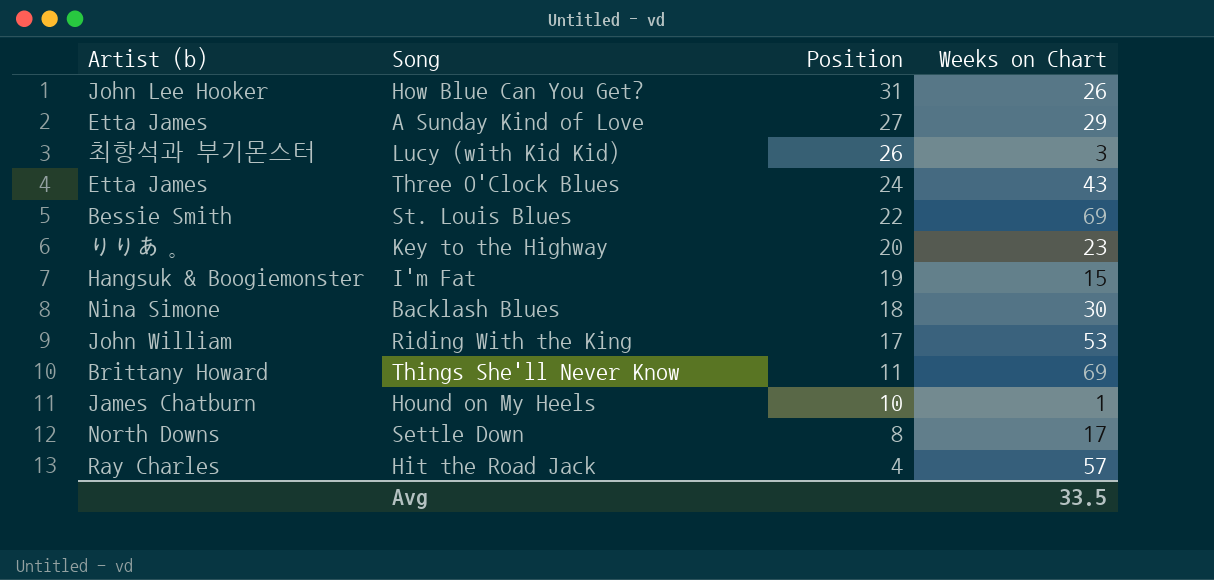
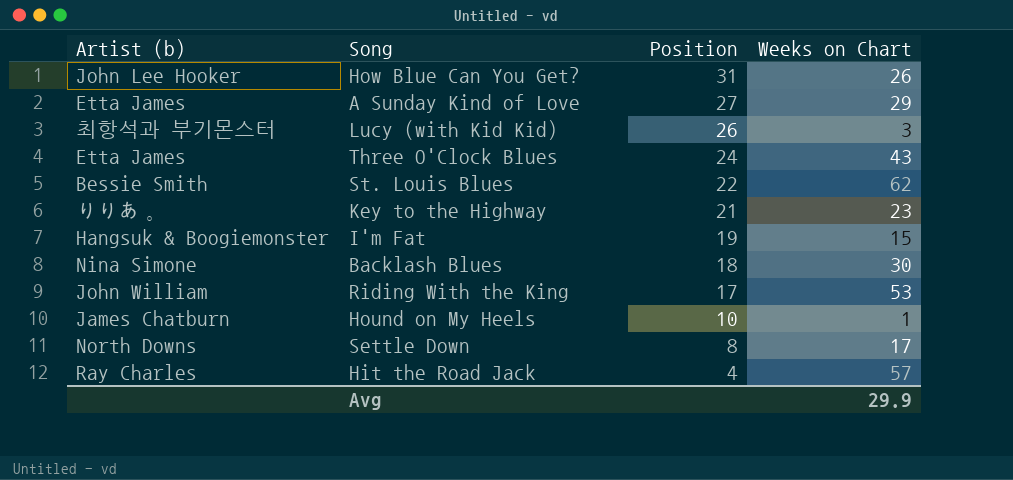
row Things She'll Never Know: Brittany Howard | 11 | 69 -> none
St. Louis Blues | Weeks on Chart: 69 -> 62
Key to the Highway | Position: 20 -> 21
Avg | Weeks on Chart: 33.5 -> 29.9

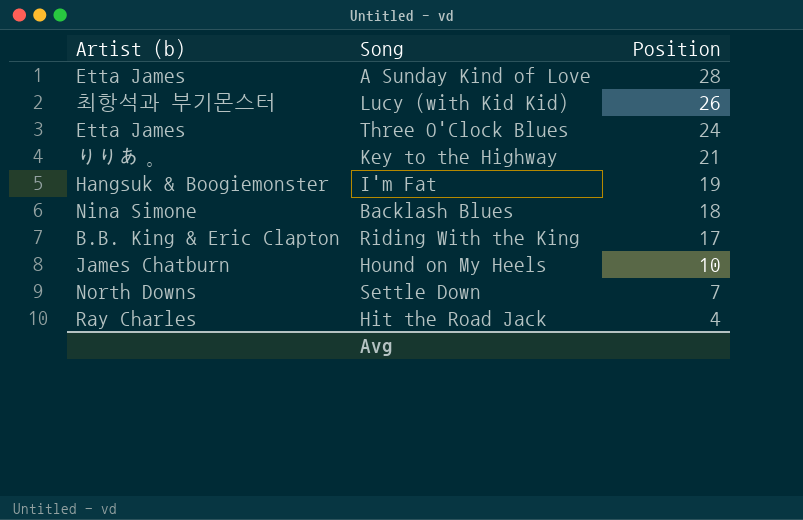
column Weeks on Chart | position: 4 -> none
row How Blue Can You Get?: John Lee Hooker | 31 | 26 -> none
row St. Louis Blues: Bessie Smith | 22 | 62 -> none
A Sunday Kind of Love | Position: 27 -> 28
Riding With the King | Artist (b): John William -> B.B. King & Eric Clapton
Settle Down | Position: 8 -> 7

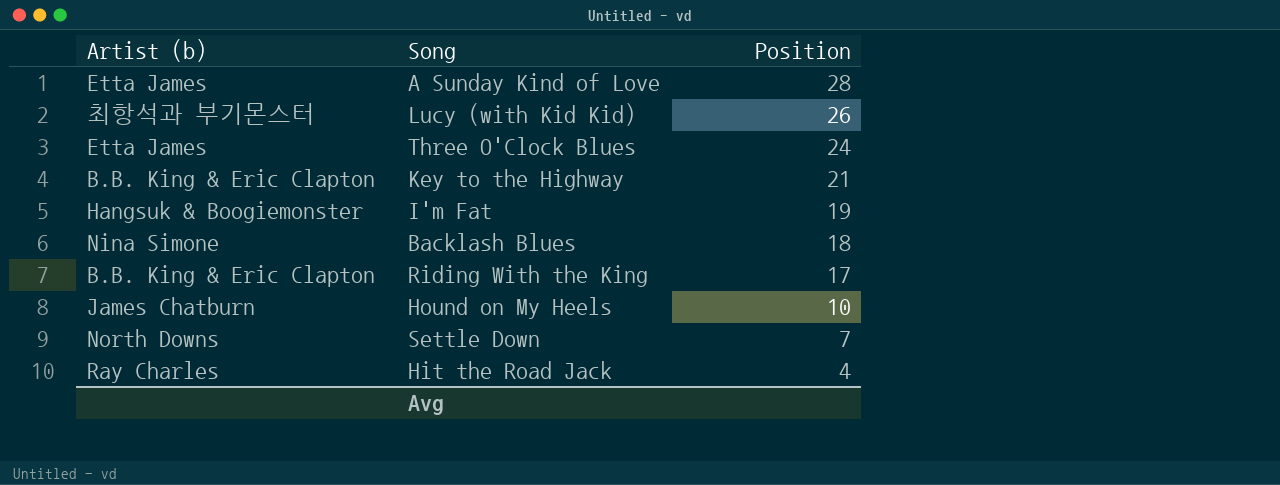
Key to the Highway | Artist (b): りりあ。 -> B.B. King & Eric Clapton

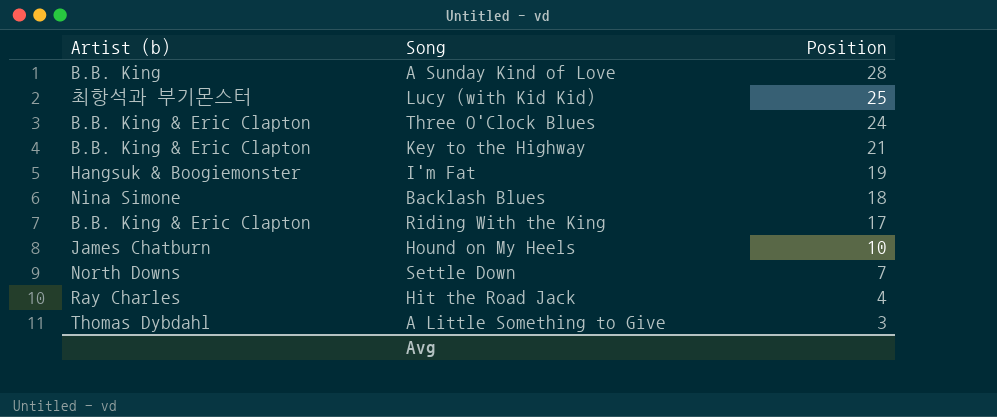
A Sunday Kind of Love | Artist (b): Etta James -> B.B. King
Lucy (with Kid Kid) | Position: 26 -> 25
Three O'Clock Blues | Artist (b): Etta James -> B.B. King & Eric Clapton
row A Little Something to Give: none -> Thomas Dybdahl | 3

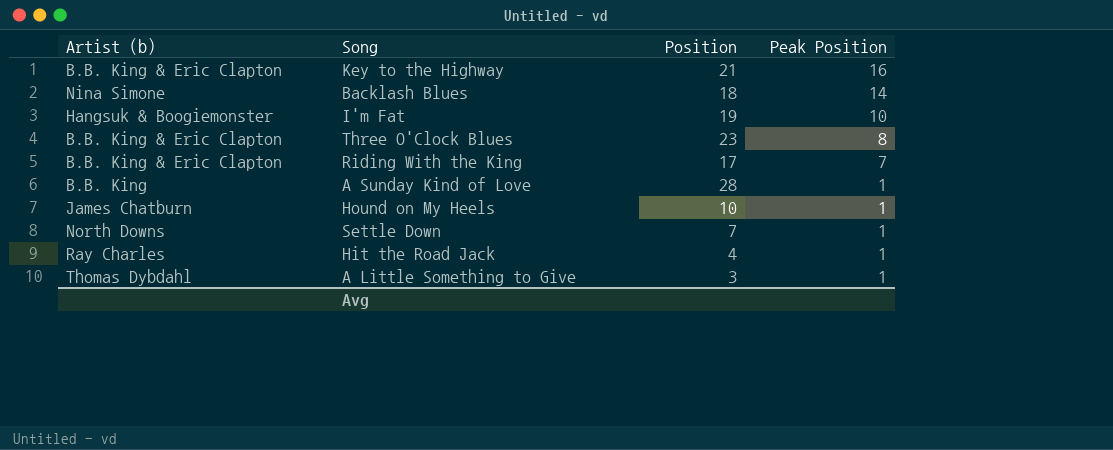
row order: Position descending -> Peak Position descending
column Peak Position | position: none -> 4
row Lucy (with Kid Kid): 최항석과 부기몬스터 | 25 -> none
Three O'Clock Blues | Position: 24 -> 23

